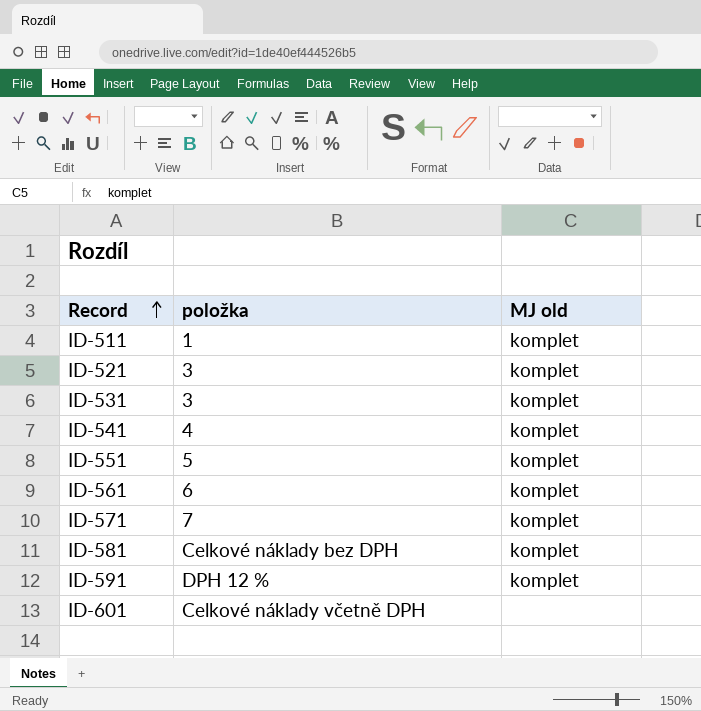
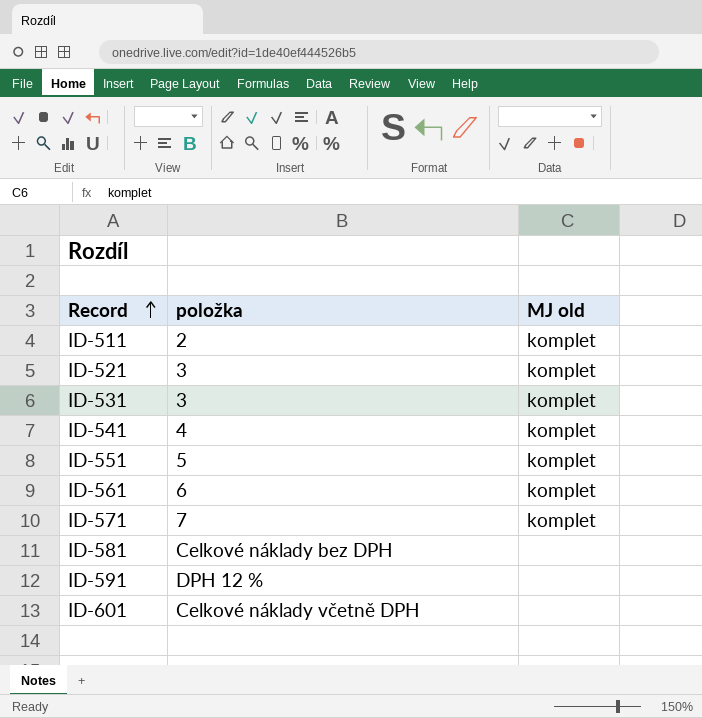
ID-511 | položka: 1 -> 2
ID-581 | MJ old: komplet -> none
ID-591 | MJ old: komplet -> none

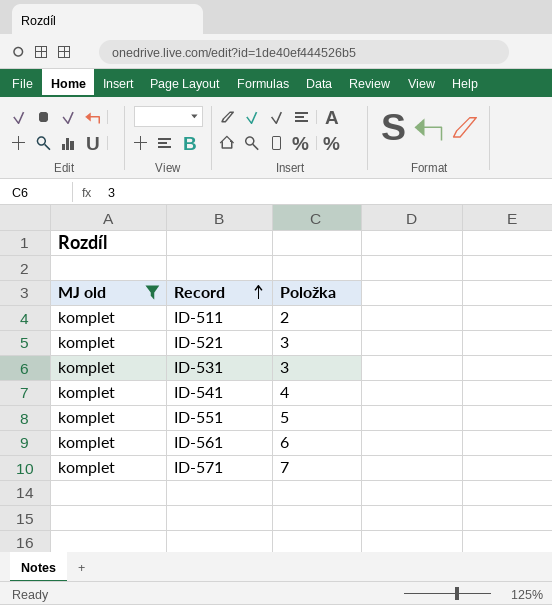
filter: none -> MJ old = komplet
column MJ old | position: 3 -> 1
column name: položka -> Položka

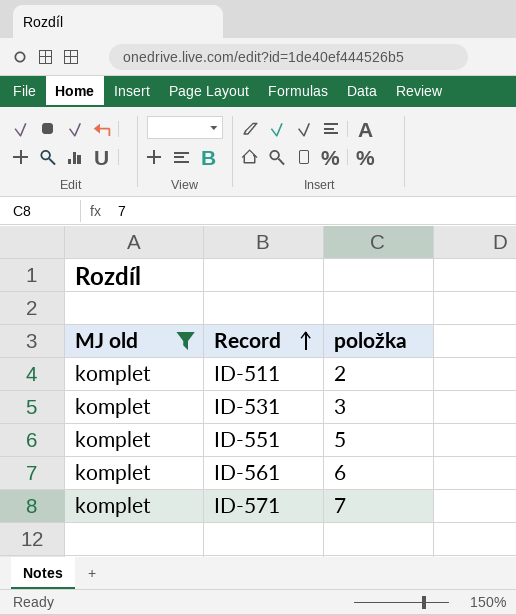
column name: Položka -> položka
row ID-521: komplet | 3 -> none
row ID-541: komplet | 4 -> none

